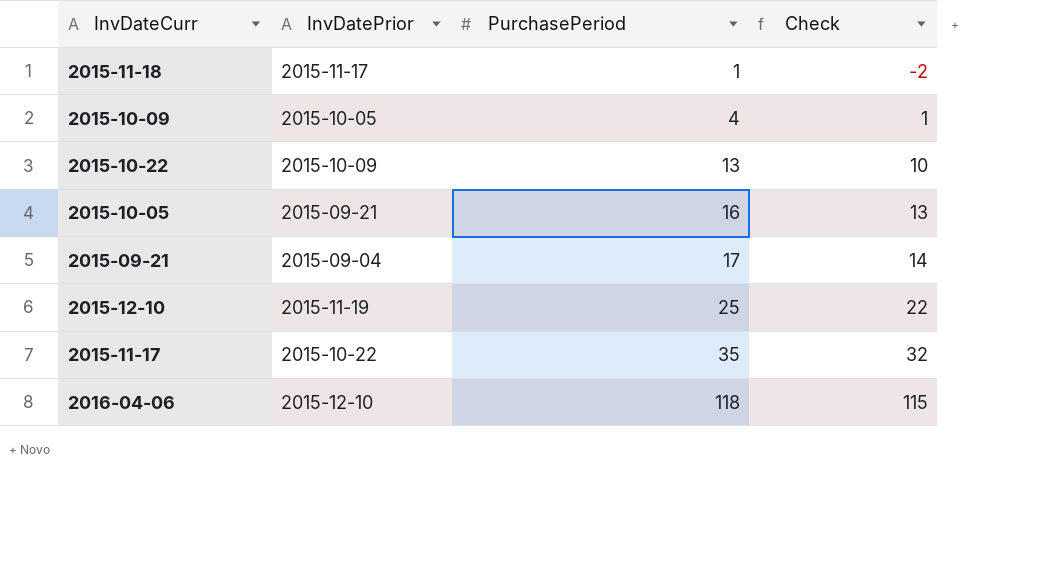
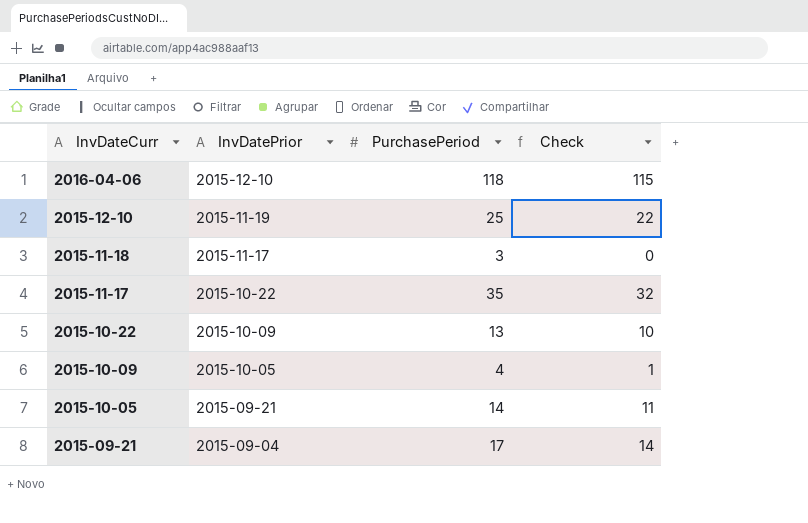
row order: PurchasePeriod ascending -> InvDateCurr descending
2015-11-18 | PurchasePeriod: 1 -> 3
2015-11-18 | Check: -2 -> 0
2015-10-05 | PurchasePeriod: 16 -> 14
2015-10-05 | Check: 13 -> 11

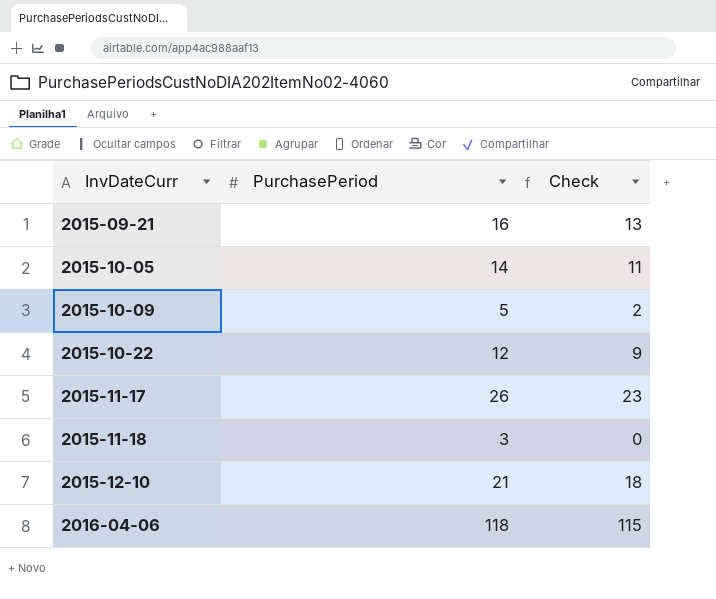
row order: InvDateCurr descending -> InvDateCurr ascending
column InvDatePrior | position: 2 -> none
2015-09-21 | PurchasePeriod: 17 -> 16
2015-09-21 | Check: 14 -> 13
2015-10-09 | PurchasePeriod: 4 -> 5
2015-10-09 | Check: 1 -> 2
2015-10-22 | PurchasePeriod: 13 -> 12
2015-10-22 | Check: 10 -> 9
2015-11-17 | PurchasePeriod: 35 -> 26
2015-11-17 | Check: 32 -> 23
2015-12-10 | PurchasePeriod: 25 -> 21
2015-12-10 | Check: 22 -> 18

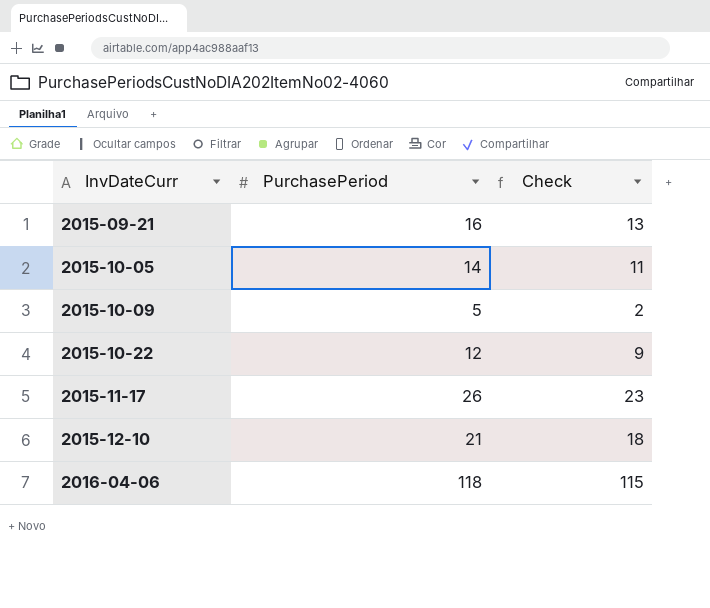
row 2015-11-18: 3 | 0 -> none

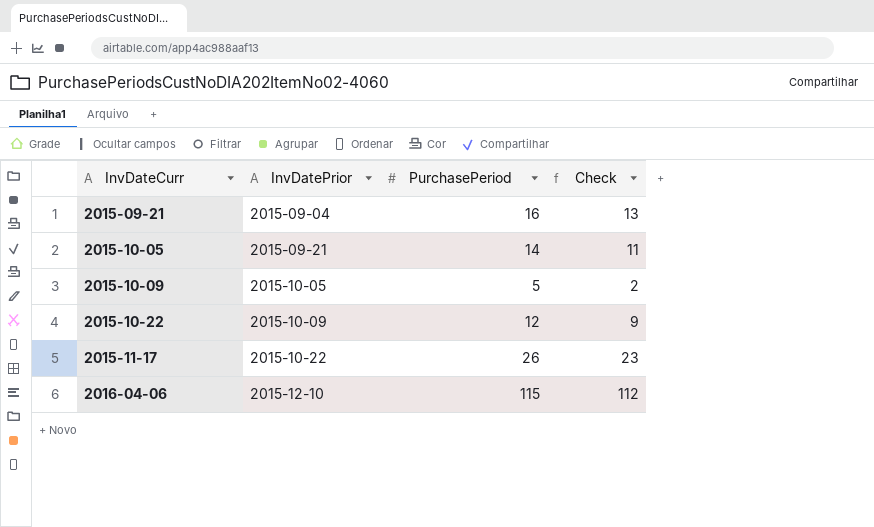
column InvDatePrior | position: none -> 2
row 2015-12-10: 21 | 18 -> none
2016-04-06 | PurchasePeriod: 118 -> 115
2016-04-06 | Check: 115 -> 112

